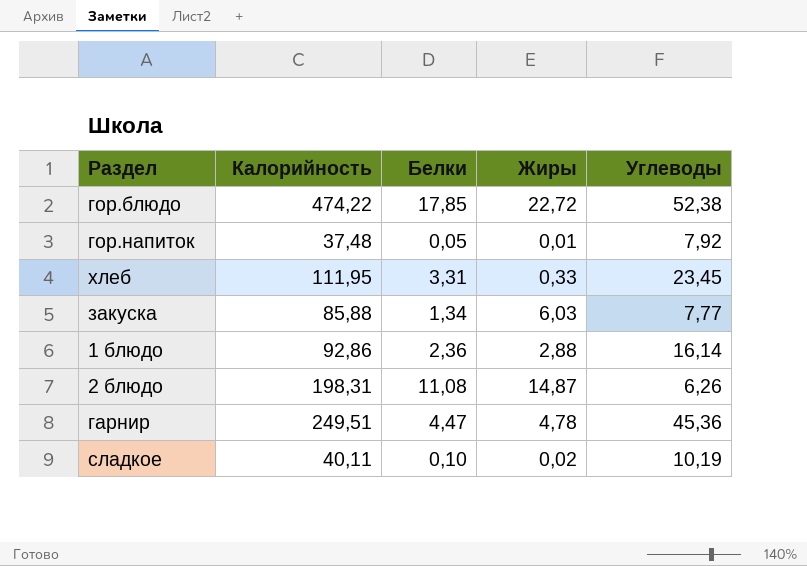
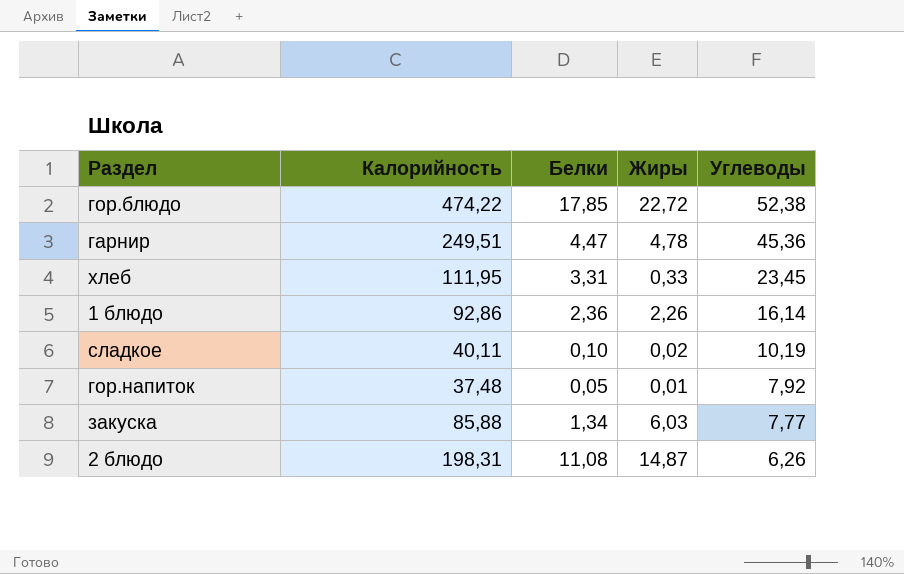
row order: none -> Углеводы descending
1 блюдо | Жиры: 2,88 -> 2,26

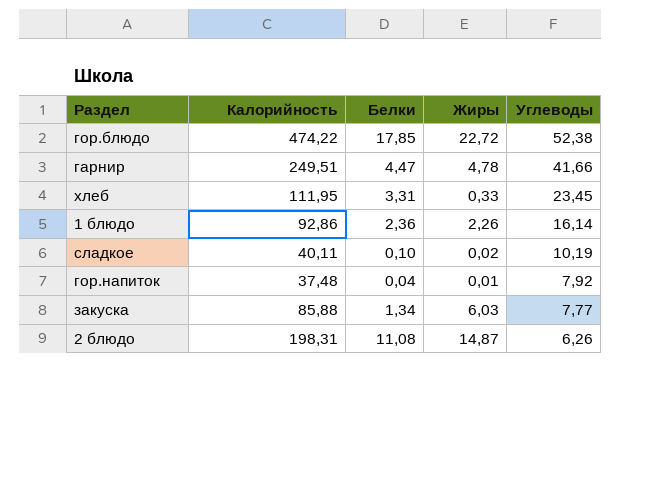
гарнир | Углеводы: 45,36 -> 41,66
гор.напиток | Белки: 0,05 -> 0,04

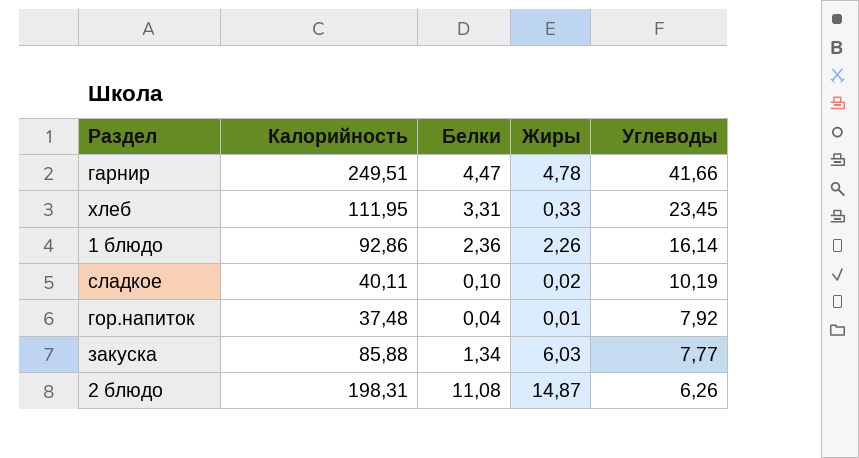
row гор.блюдо: 474,22 | 17,85 | 22,72 | 52,38 -> none

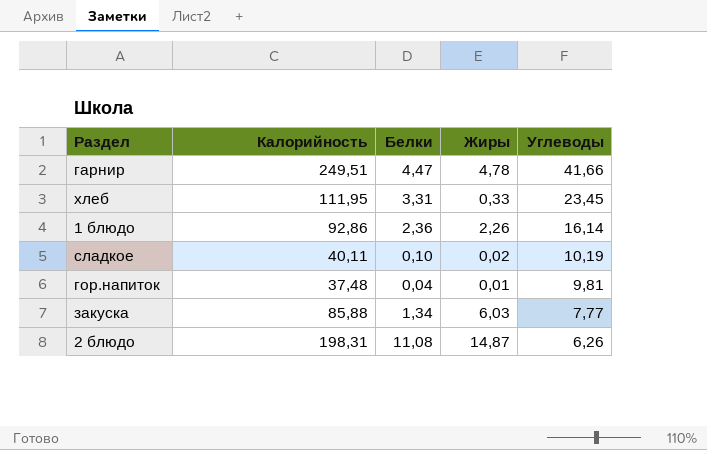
гор.напиток | Углеводы: 7,92 -> 9,81

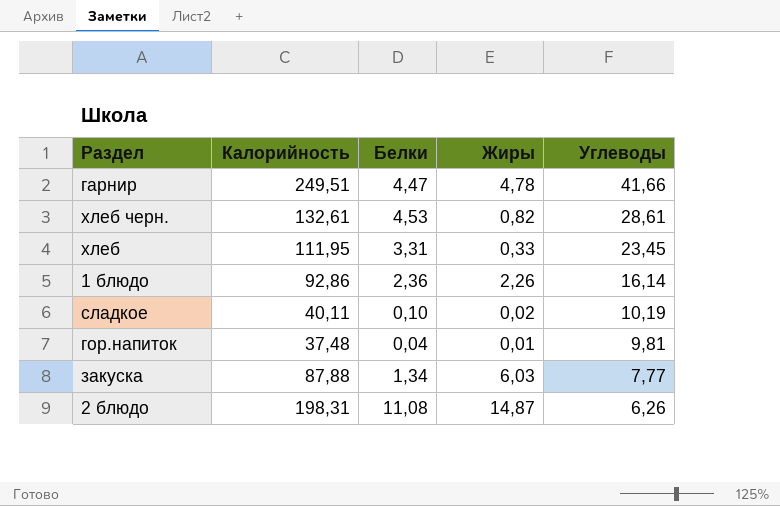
row хлеб черн.: none -> 132,61 | 4,53 | 0,82 | 28,61
закуска | Калорийность: 85,88 -> 87,88

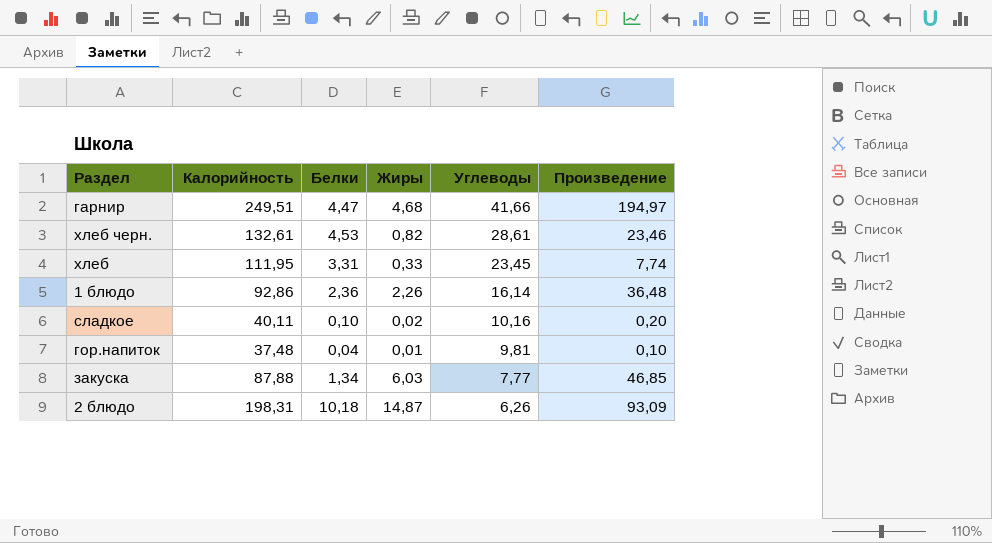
column Произведение | formula: none -> [Жиры] * [Углеводы]
гарнир | Жиры: 4,78 -> 4,68
сладкое | Углеводы: 10,19 -> 10,16
2 блюдо | Белки: 11,08 -> 10,18

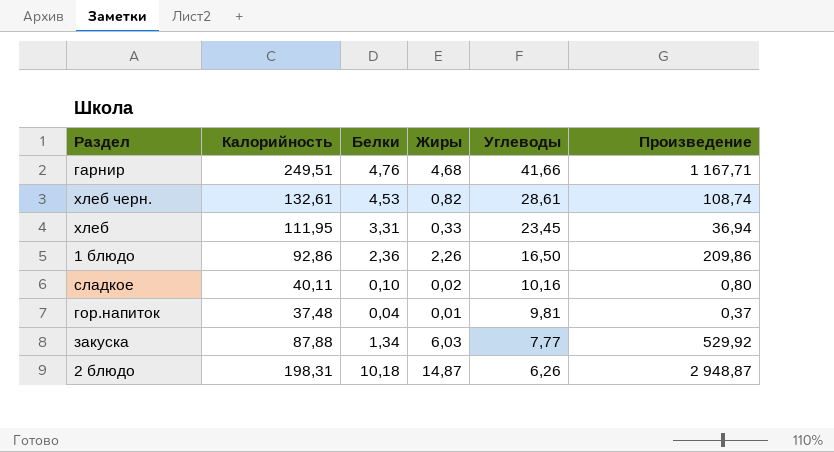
column Произведение | formula: [Жиры] * [Углеводы] -> [Калорийность] * [Жиры]
гарнир | Белки: 4,47 -> 4,76
1 блюдо | Углеводы: 16,14 -> 16,50

